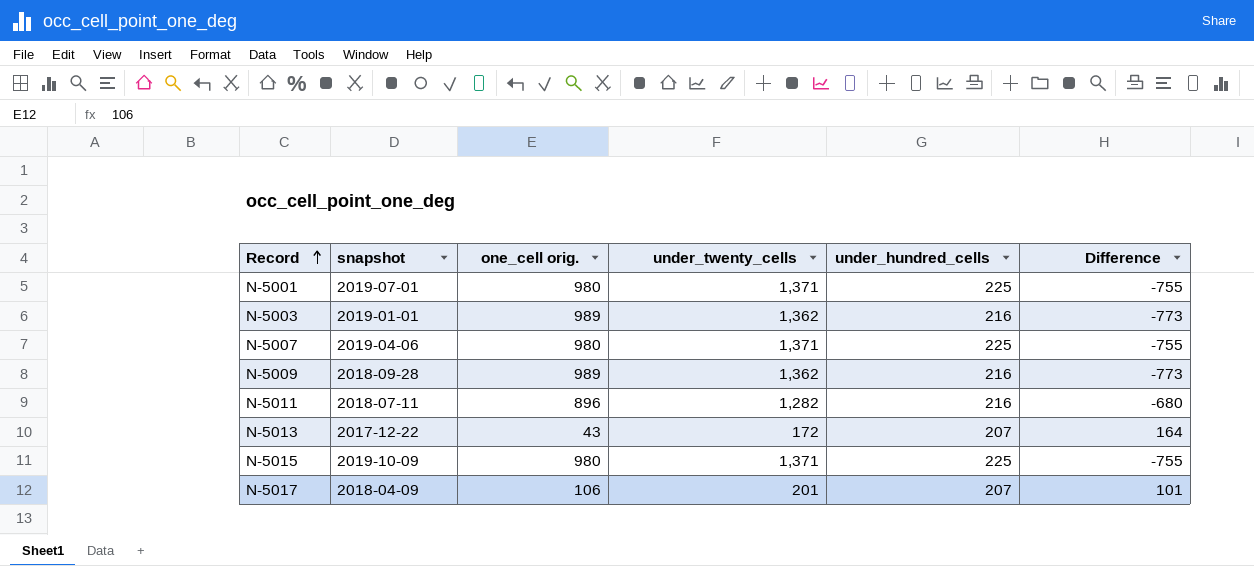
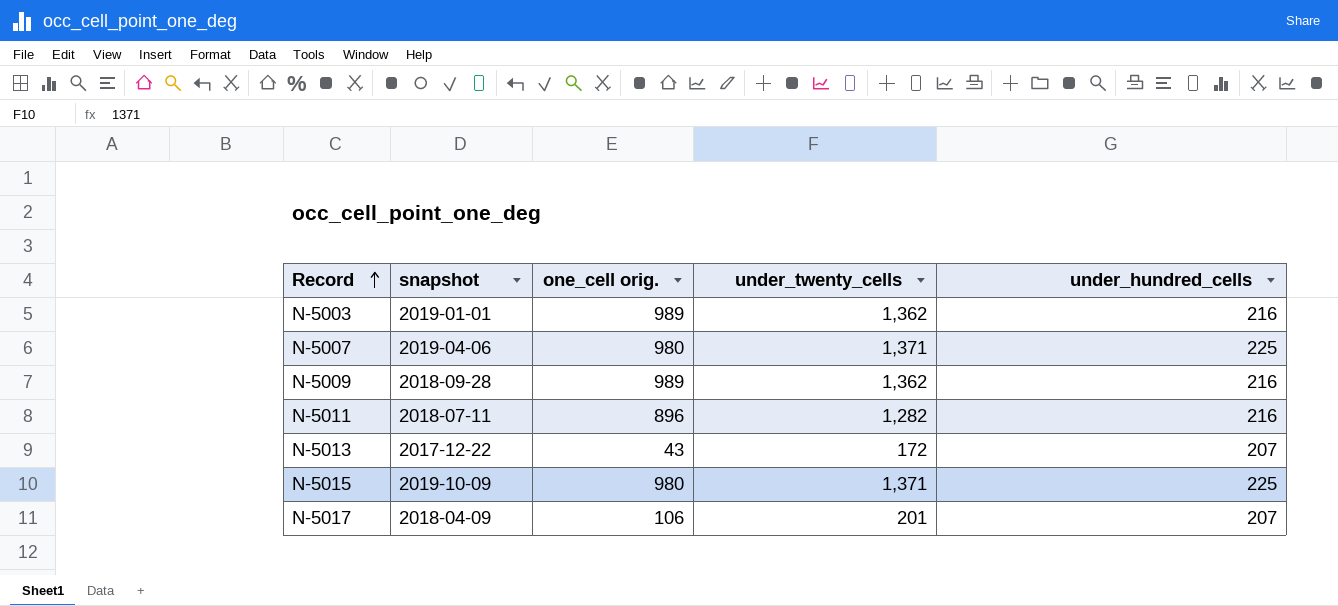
column Difference | formula: [under_hundred_cells] - [one_cell orig.] -> none
row N-5001: 2019-07-01 | 980 | 1,371 | 225 | -755 -> none

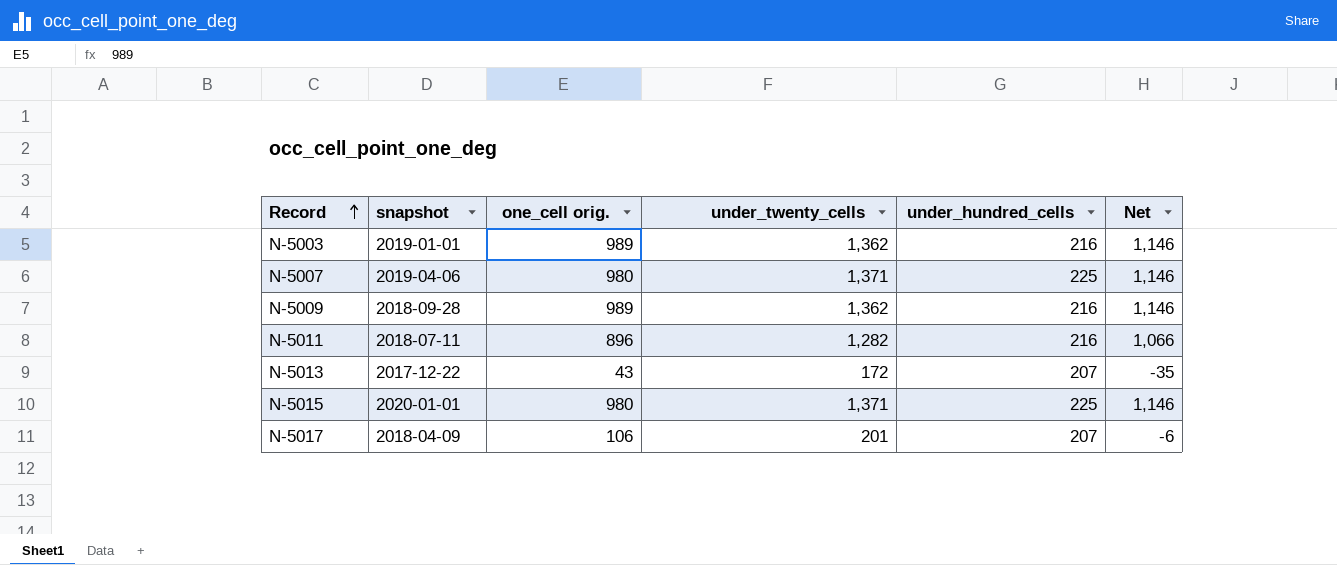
column Net | formula: none -> [under_twenty_cells] - [under_hundred_cells]
N-5015 | snapshot: 2019-10-09 -> 2020-01-01

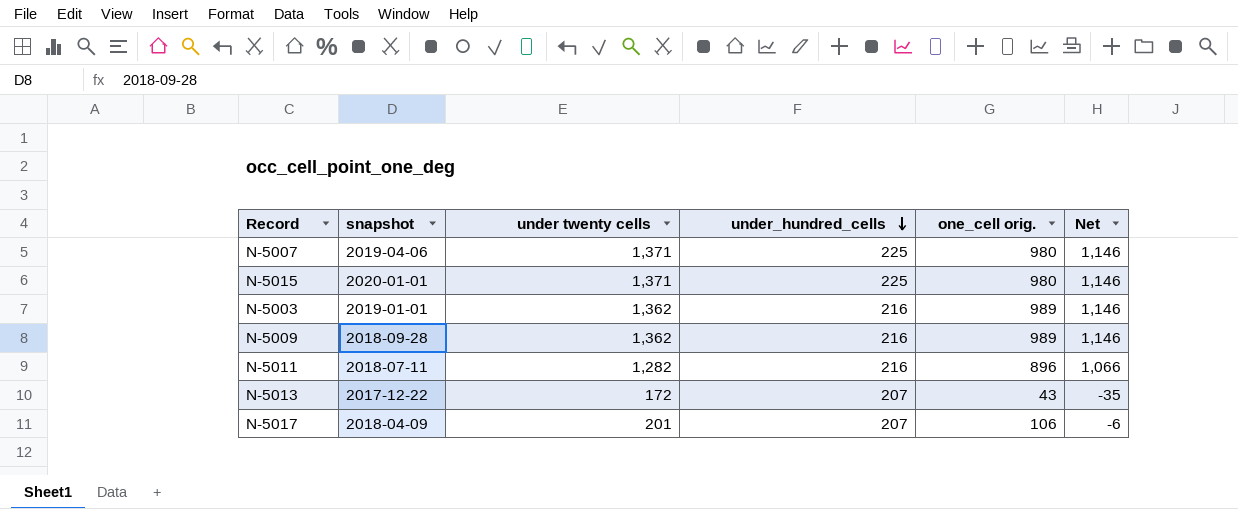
row order: Record ascending -> under_hundred_cells descending
column name: under_twenty_cells -> under twenty cells
column one_cell orig. | position: 3 -> 5

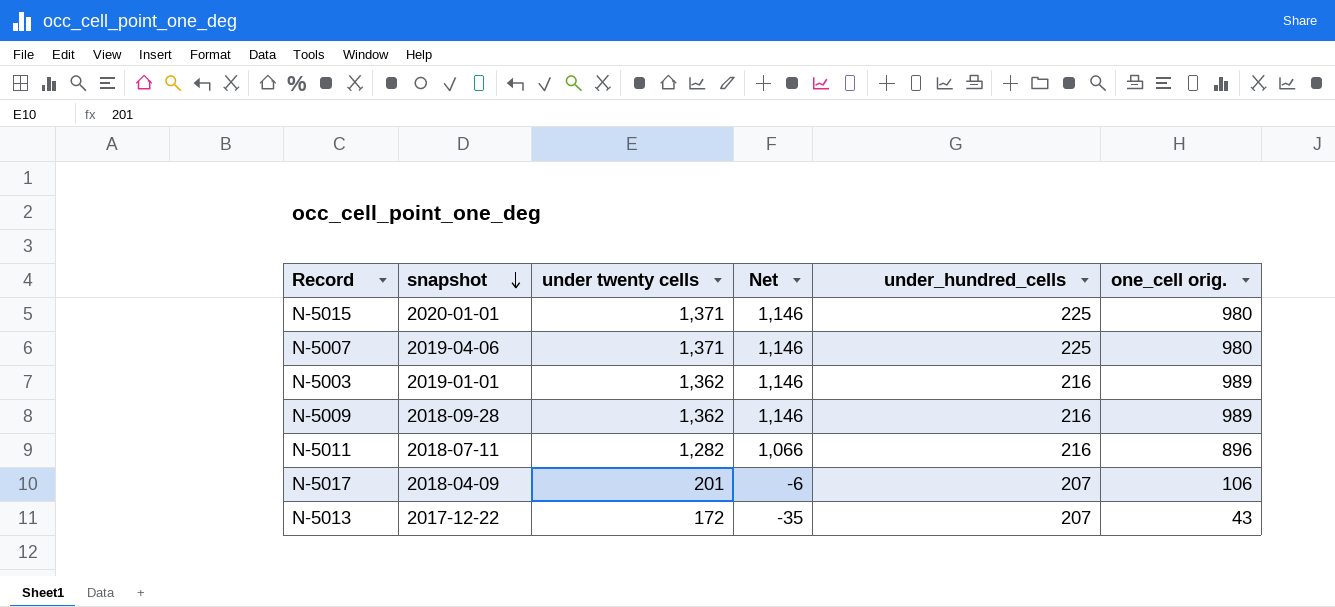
row order: under_hundred_cells descending -> snapshot descending
column Net | position: 6 -> 4

